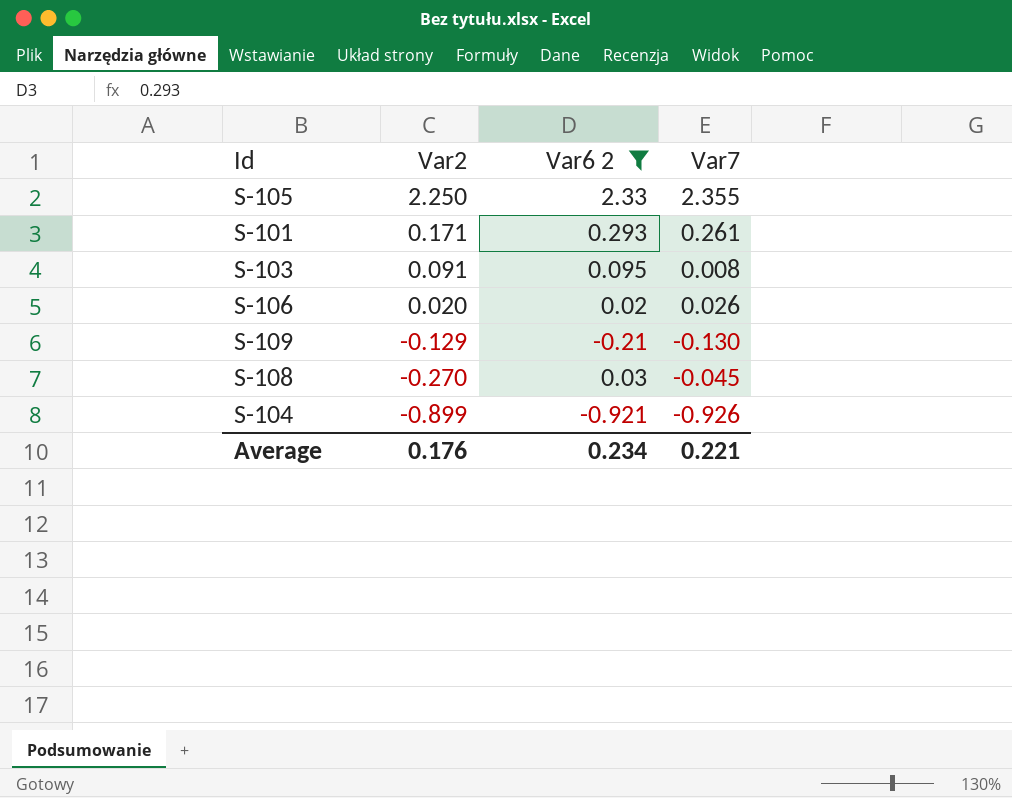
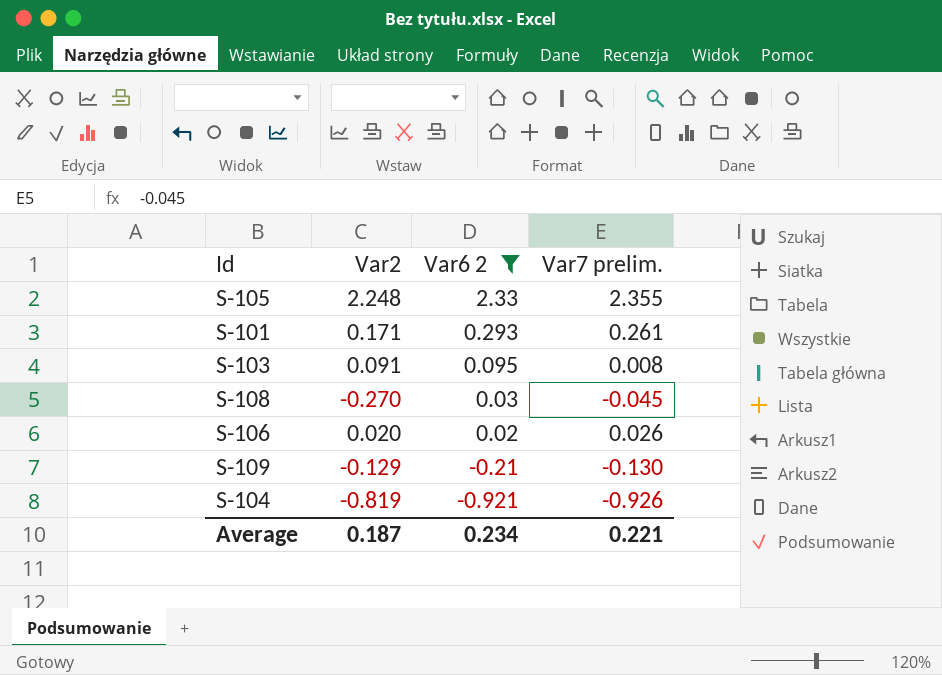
row order: Var2 descending -> Var6 2 descending
column name: Var7 -> Var7 prelim.
S-105 | Var2: 2.250 -> 2.248
S-104 | Var2: -0.899 -> -0.819
Average | Var2: 0.176 -> 0.187

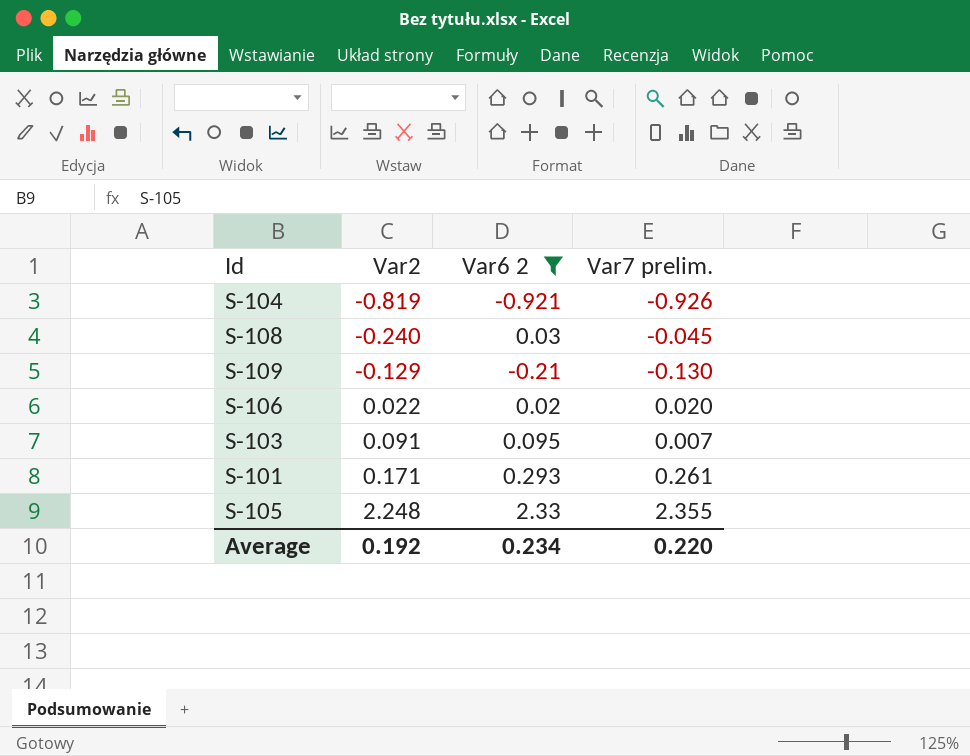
row order: Var6 2 descending -> Var2 ascending
S-108 | Var2: -0.270 -> -0.240
S-106 | Var2: 0.020 -> 0.022
S-106 | Var7 prelim.: 0.026 -> 0.020
S-103 | Var7 prelim.: 0.008 -> 0.007
Average | Var2: 0.187 -> 0.192
Average | Var7 prelim.: 0.221 -> 0.220

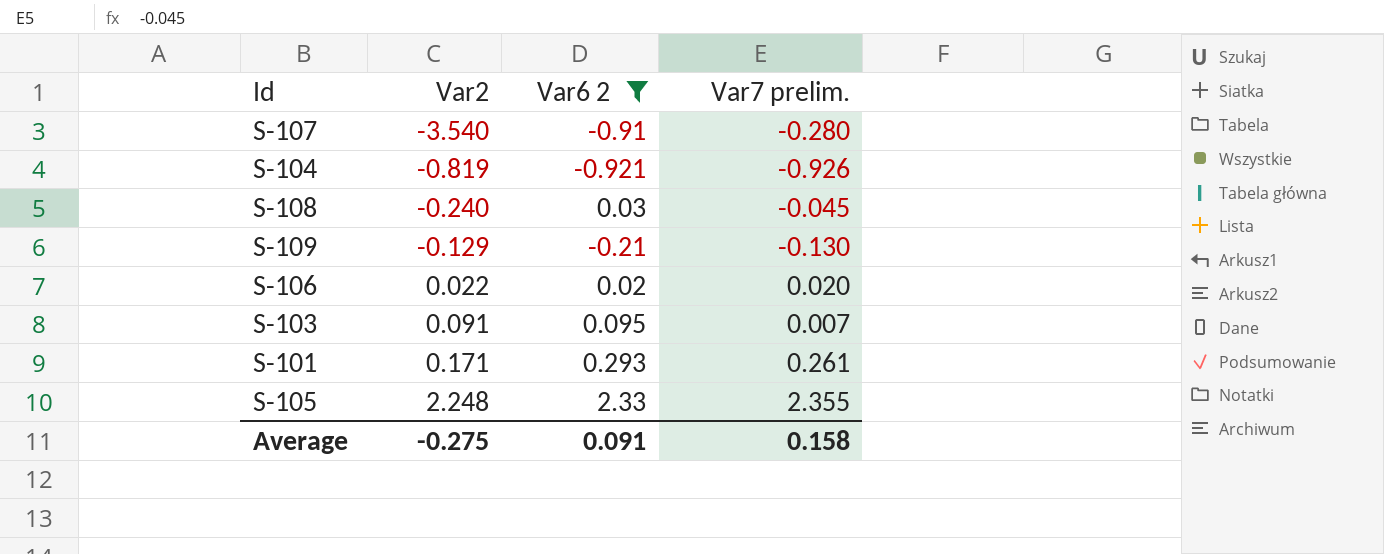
row S-107: none -> -3.540 | -0.91 | -0.280
Average | Var2: 0.192 -> -0.275
Average | Var6 2: 0.234 -> 0.091
Average | Var7 prelim.: 0.220 -> 0.158

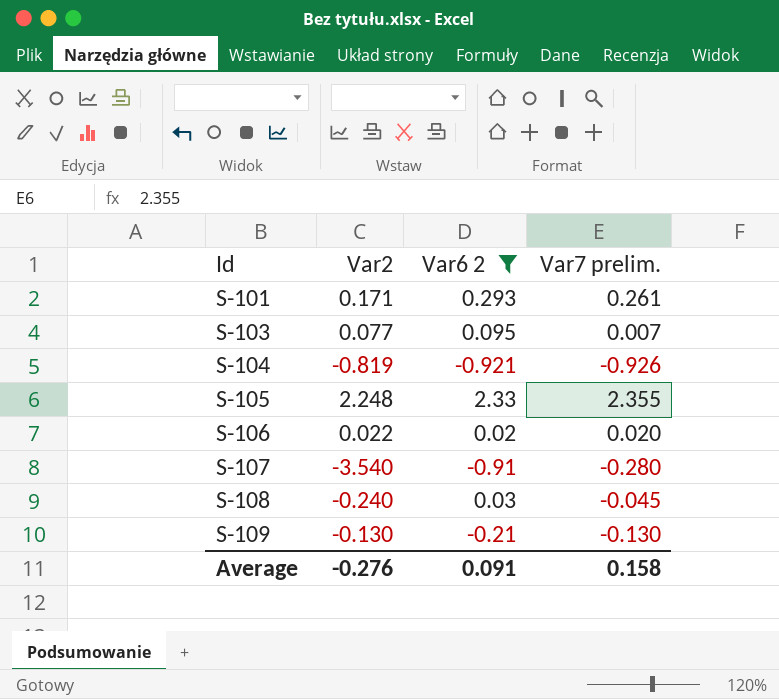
row order: Var2 ascending -> Id ascending
S-103 | Var2: 0.091 -> 0.077
S-109 | Var2: -0.129 -> -0.130
Average | Var2: -0.275 -> -0.276

